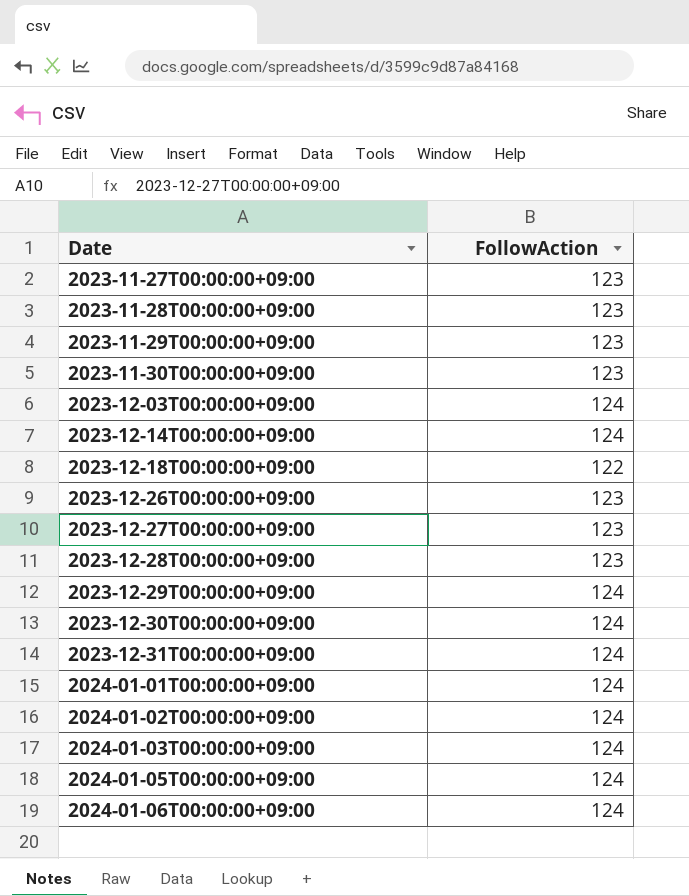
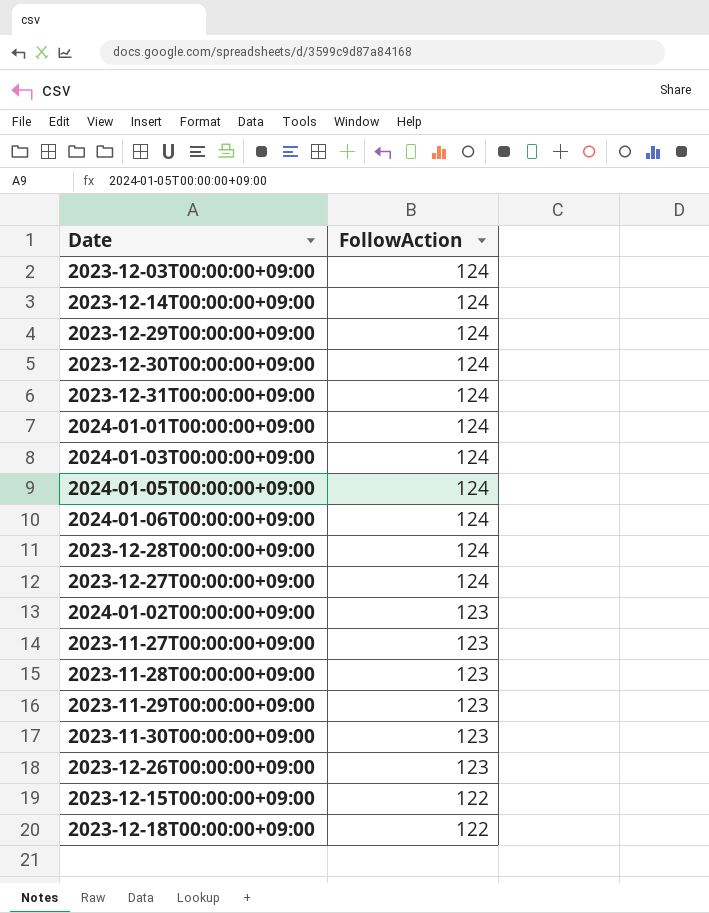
row order: Date ascending -> FollowAction descending
2023-12-28T00:00:00+09:00 | FollowAction: 123 -> 124
2023-12-27T00:00:00+09:00 | FollowAction: 123 -> 124
2024-01-02T00:00:00+09:00 | FollowAction: 124 -> 123
row 2023-12-15T00:00:00+09:00: none -> 122

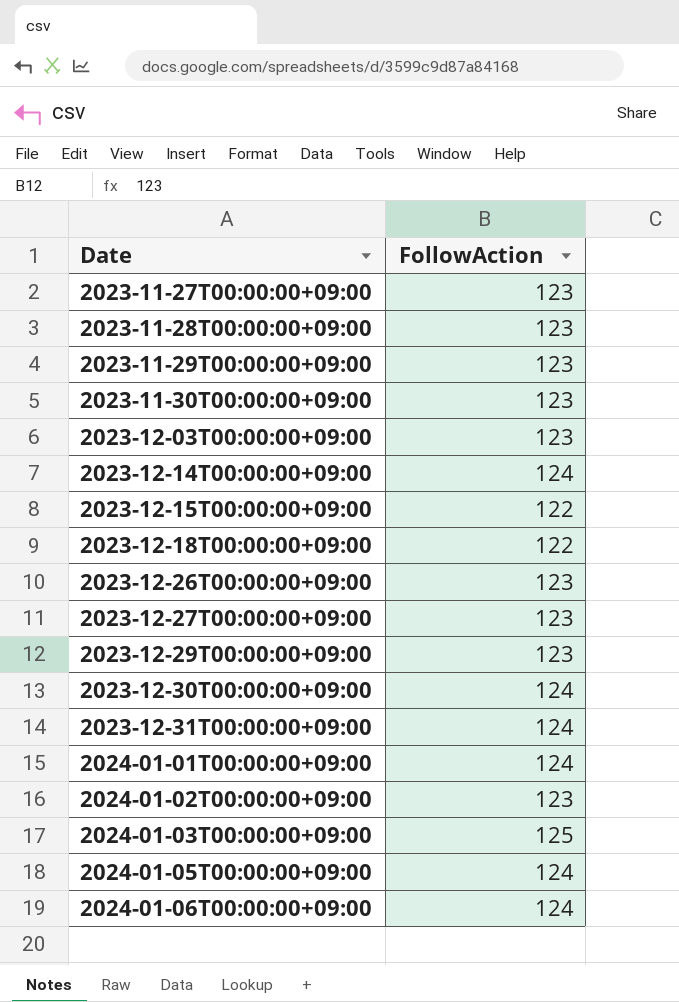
row order: FollowAction descending -> Date ascending
row 2023-12-28T00:00:00+09:00: 124 -> none
2023-12-03T00:00:00+09:00 | FollowAction: 124 -> 123
2023-12-27T00:00:00+09:00 | FollowAction: 124 -> 123
2023-12-29T00:00:00+09:00 | FollowAction: 124 -> 123
2024-01-03T00:00:00+09:00 | FollowAction: 124 -> 125

